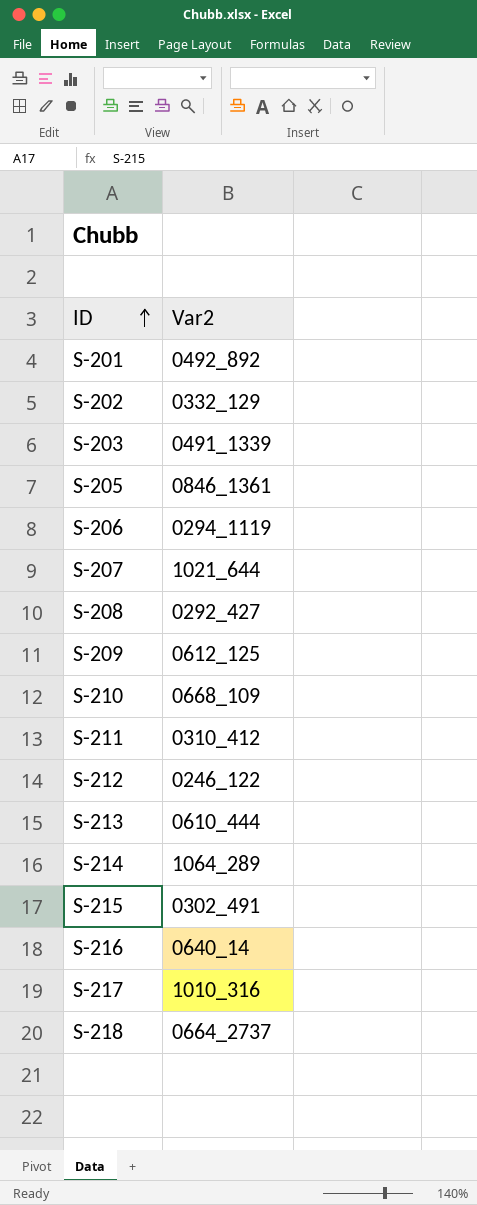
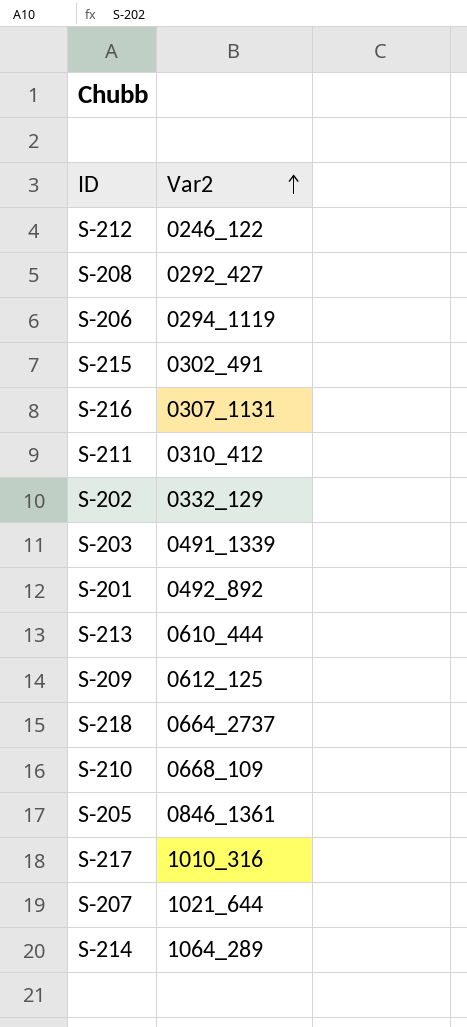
row order: ID ascending -> Var2 ascending
S-216 | Var2: 0640_14 -> 0307_1131

